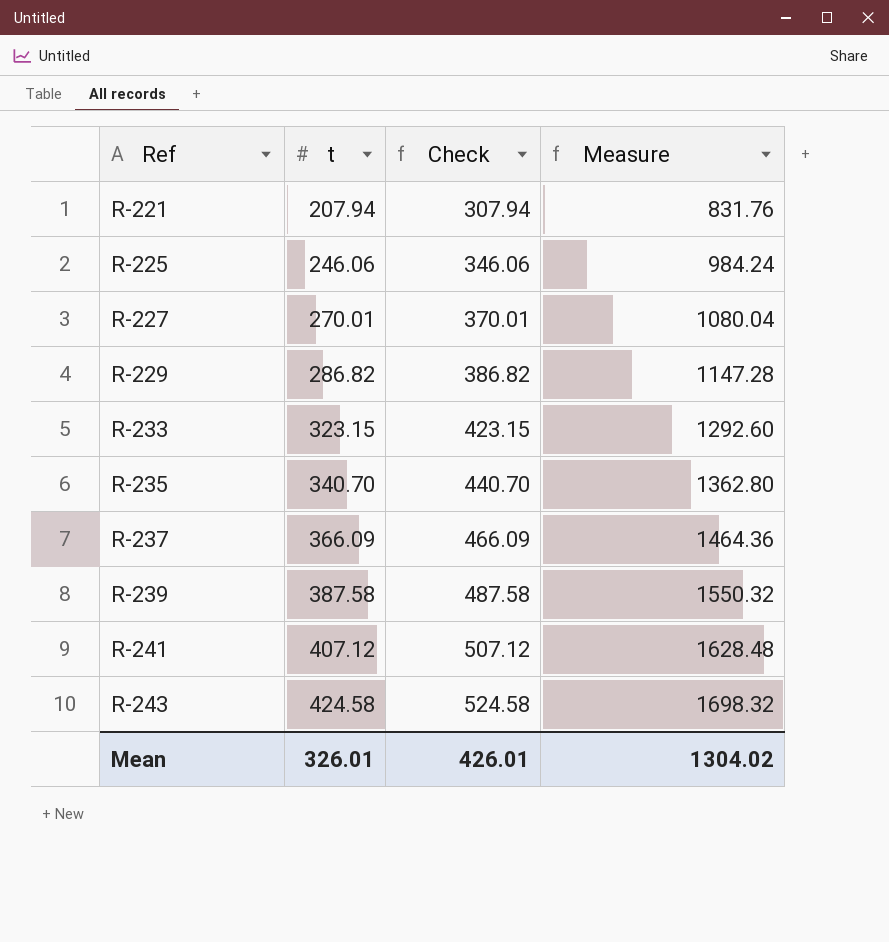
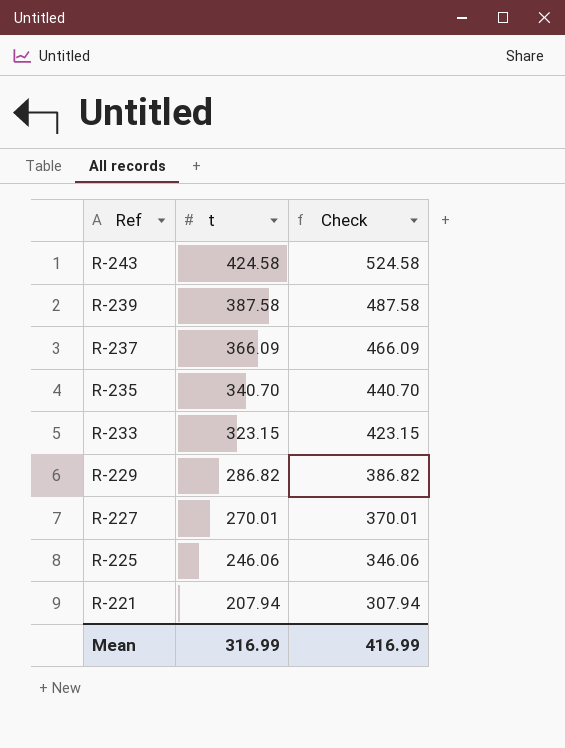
row order: Ref ascending -> Ref descending
column Measure | formula: [t] * 4 -> none
row R-241: 407.12 | 507.12 | 1628.48 -> none
Mean | t: 326.01 -> 316.99
Mean | Check: 426.01 -> 416.99

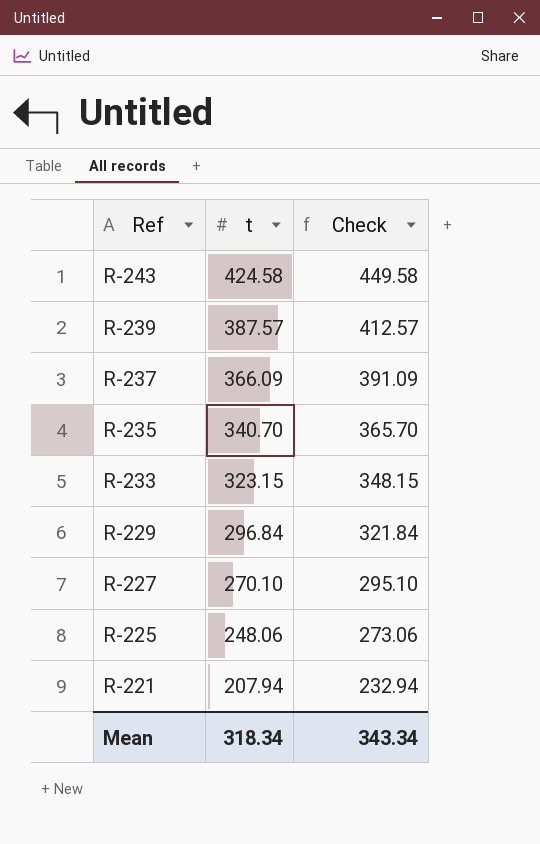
column Check | formula: [t] + 100 -> [t] + 25
R-239 | t: 387.58 -> 387.57
R-229 | t: 286.82 -> 296.84
R-227 | t: 270.01 -> 270.10
R-225 | t: 246.06 -> 248.06
Mean | t: 316.99 -> 318.34
Mean | Check: 416.99 -> 343.34

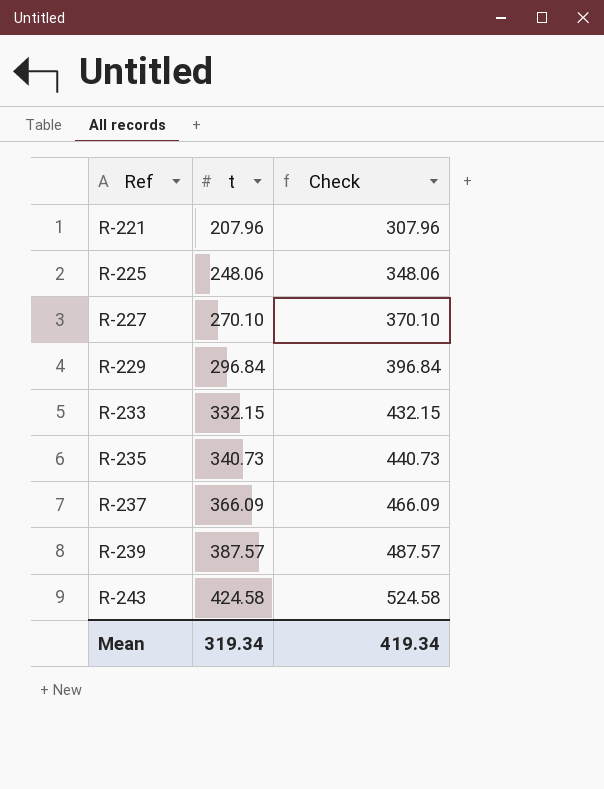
row order: Ref descending -> Ref ascending
column Check | formula: [t] + 25 -> [t] + 100
R-221 | t: 207.94 -> 207.96
R-233 | t: 323.15 -> 332.15
R-235 | t: 340.70 -> 340.73
Mean | t: 318.34 -> 319.34
Mean | Check: 343.34 -> 419.34

